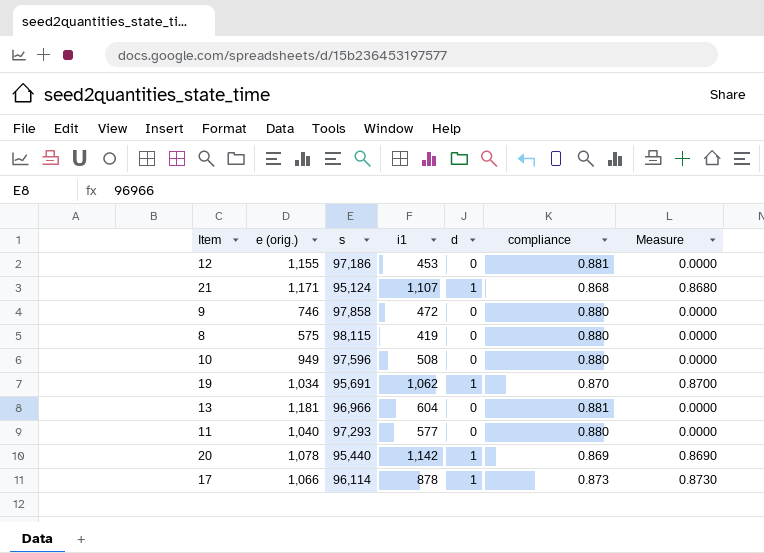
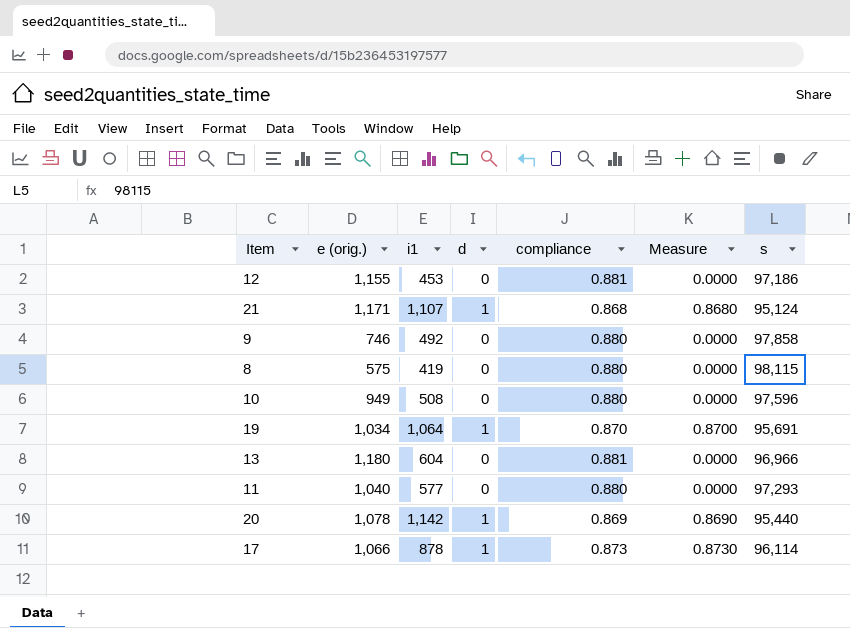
column s | position: 3 -> 7
9 | i1: 472 -> 492
19 | i1: 1,062 -> 1,064
13 | e (orig.): 1,181 -> 1,180

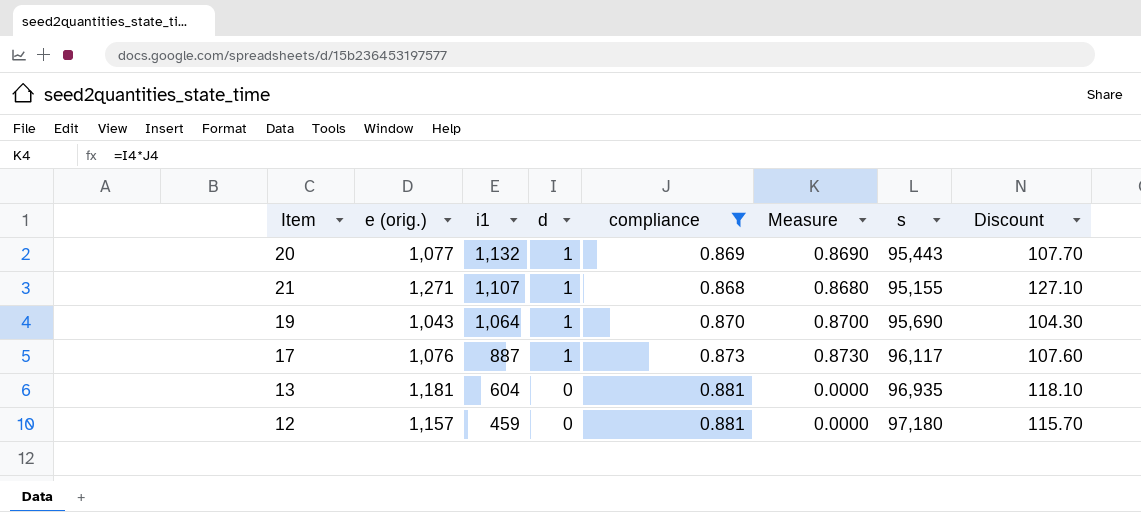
filter: none -> compliance != 0.880
row order: none -> i1 descending
column Discount | formula: none -> [e (orig.)] * 0.1
20 | e (orig.): 1,078 -> 1,077
20 | i1: 1,142 -> 1,132
20 | s: 95,440 -> 95,443
21 | e (orig.): 1,171 -> 1,271
21 | s: 95,124 -> 95,155
19 | e (orig.): 1,034 -> 1,043
19 | s: 95,691 -> 95,690
17 | e (orig.): 1,066 -> 1,076
17 | i1: 878 -> 887
17 | s: 96,114 -> 96,117
13 | e (orig.): 1,180 -> 1,181
13 | s: 96,966 -> 96,935
12 | e (orig.): 1,155 -> 1,157
12 | i1: 453 -> 459
12 | s: 97,186 -> 97,180

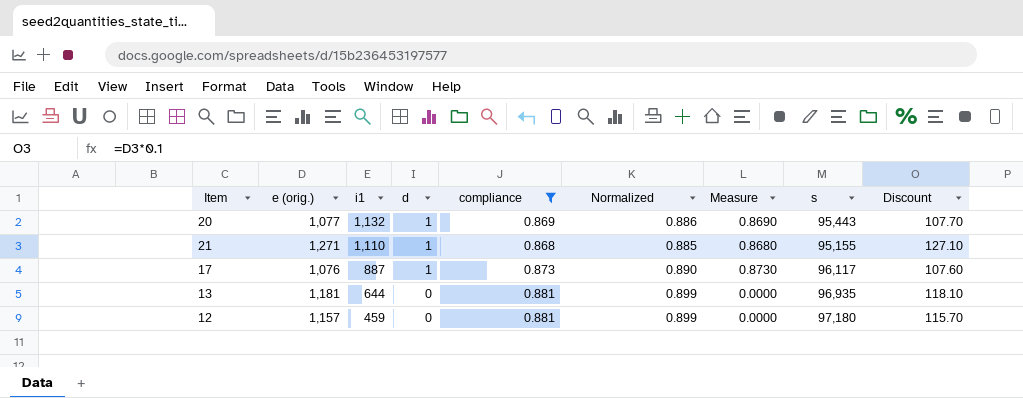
column Normalized | formula: none -> [compliance] * 1.02
row 19: 1,043 | 1,064 | 1 | 0.870 | 0.8700 | 95,690 | 104.30 -> none
21 | i1: 1,107 -> 1,110
13 | i1: 604 -> 644

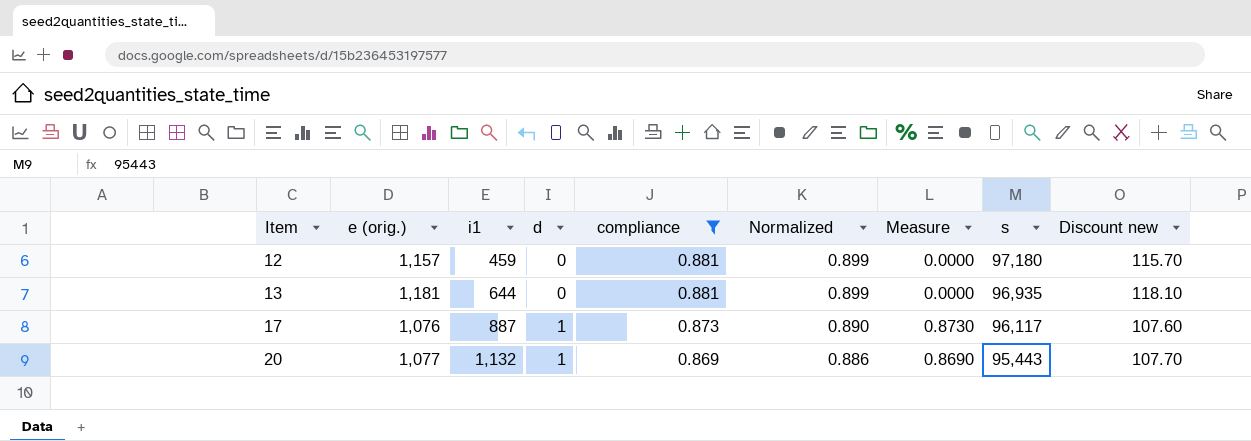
row order: i1 descending -> Item ascending
column name: Discount -> Discount new
row 21: 1,271 | 1,110 | 1 | 0.868 | 0.885 | 0.8680 | 95,155 | 127.10 -> none

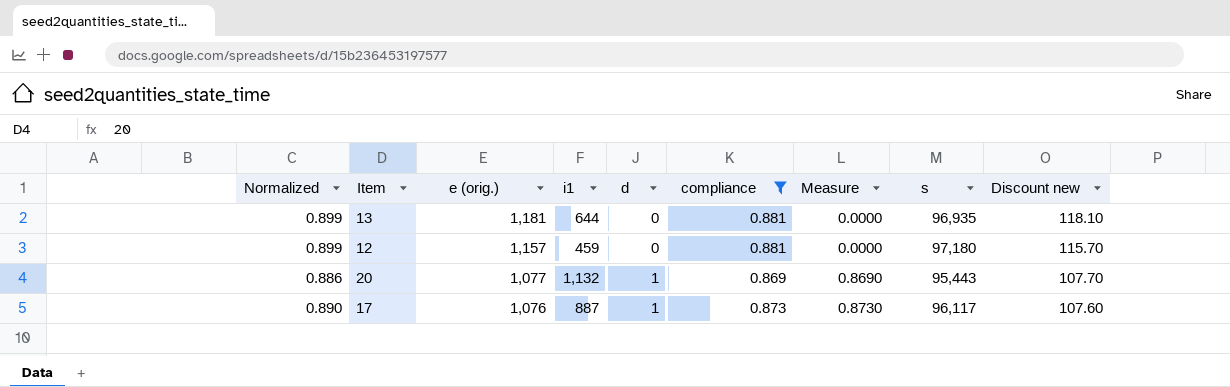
row order: Item ascending -> e (orig.) descending
column Normalized | position: 6 -> 1

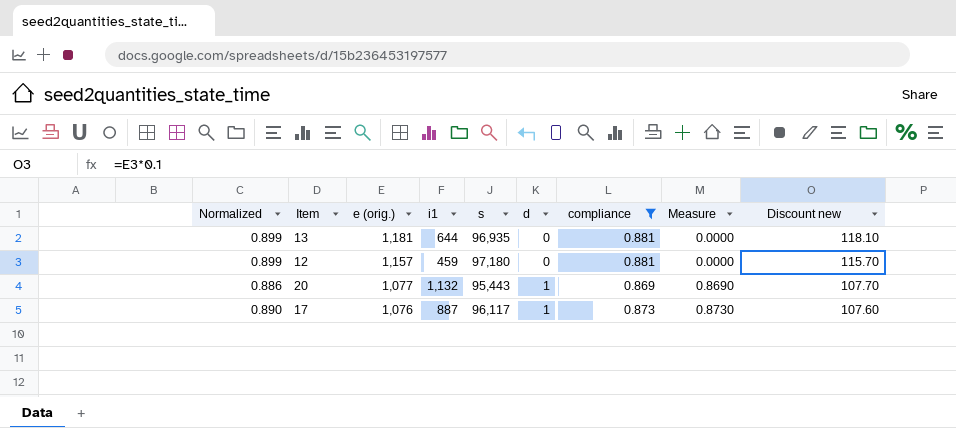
column s | position: 8 -> 5

